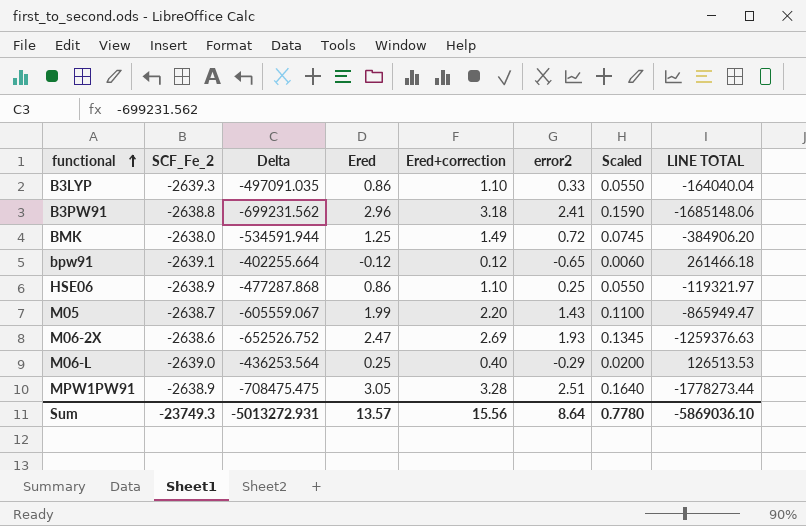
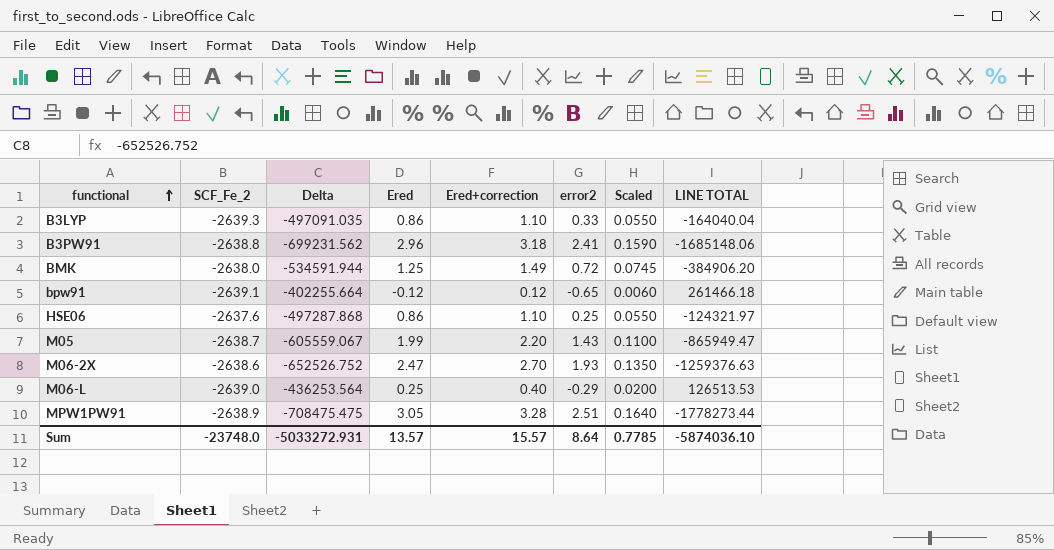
HSE06 | SCF_Fe_2: -2638.9 -> -2637.6
HSE06 | Delta: -477287.868 -> -497287.868
HSE06 | LINE TOTAL: -119321.97 -> -124321.97
M06-2X | Ered+correction: 2.69 -> 2.70
M06-2X | Scaled: 0.1345 -> 0.1350
Sum | SCF_Fe_2: -23749.3 -> -23748.0
Sum | Delta: -5013272.931 -> -5033272.931
Sum | Ered+correction: 15.56 -> 15.57
Sum | Scaled: 0.7780 -> 0.7785
Sum | LINE TOTAL: -5869036.10 -> -5874036.10

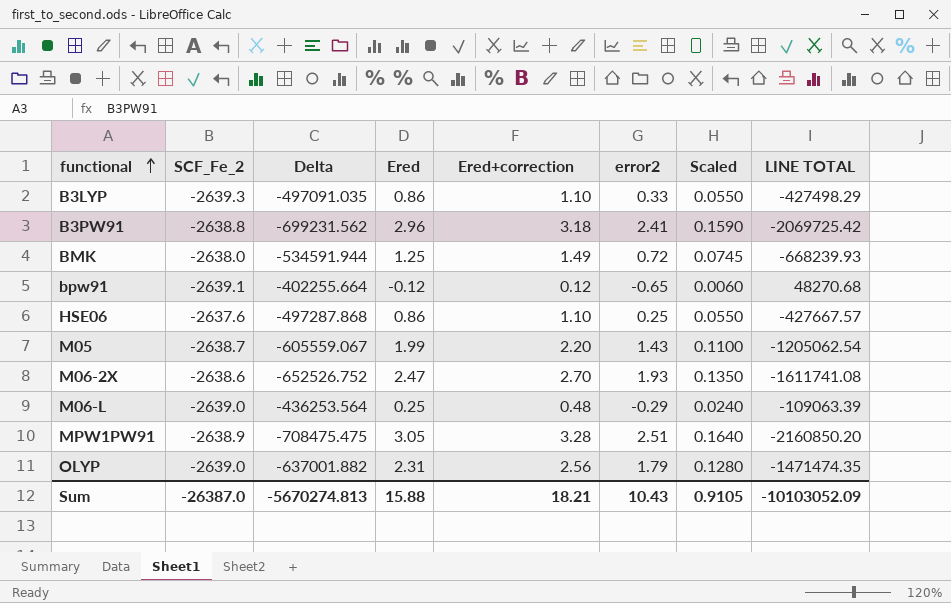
column LINE TOTAL | formula: [Delta] * [error2] -> [Delta] * [Ered]
M06-L | Ered+correction: 0.40 -> 0.48
M06-L | Scaled: 0.0200 -> 0.0240
row OLYP: none -> -2639.0 | -637001.882 | 2.31 | 2.56 | 1.79 | 0.1280 | -1471474.35
Sum | SCF_Fe_2: -23748.0 -> -26387.0
Sum | Delta: -5033272.931 -> -5670274.813
Sum | Ered: 13.57 -> 15.88
Sum | Ered+correction: 15.57 -> 18.21
Sum | error2: 8.64 -> 10.43
Sum | Scaled: 0.7785 -> 0.9105
Sum | LINE TOTAL: -5874036.10 -> -10103052.09

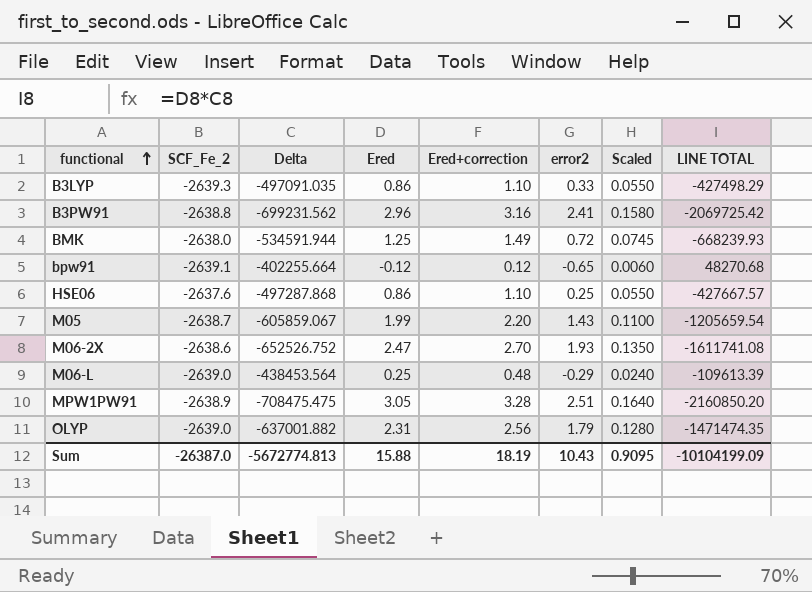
B3PW91 | Ered+correction: 3.18 -> 3.16
B3PW91 | Scaled: 0.1590 -> 0.1580
M05 | Delta: -605559.067 -> -605859.067
M05 | LINE TOTAL: -1205062.54 -> -1205659.54
M06-L | Delta: -436253.564 -> -438453.564
M06-L | LINE TOTAL: -109063.39 -> -109613.39
Sum | Delta: -5670274.813 -> -5672774.813
Sum | Ered+correction: 18.21 -> 18.19
Sum | Scaled: 0.9105 -> 0.9095
Sum | LINE TOTAL: -10103052.09 -> -10104199.09

